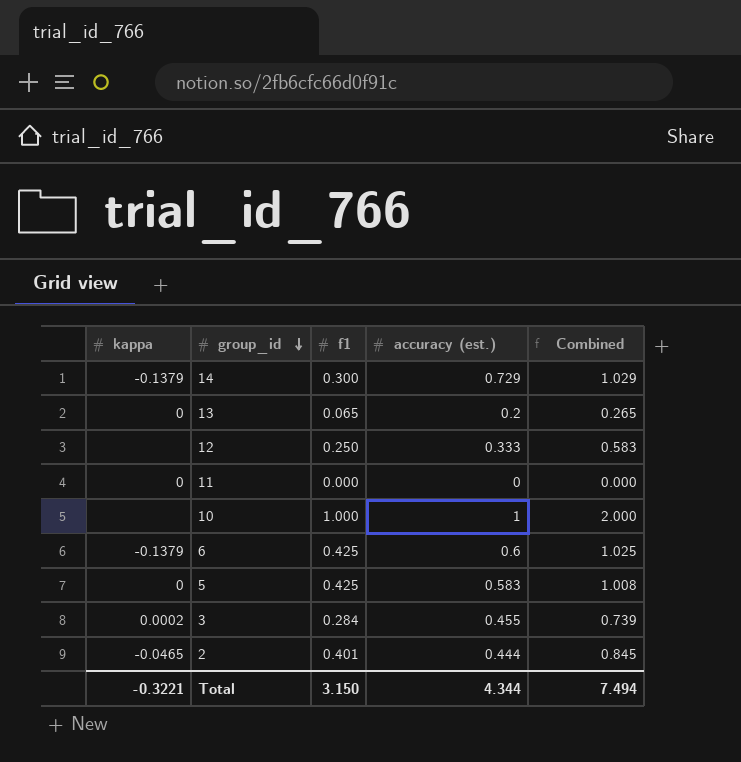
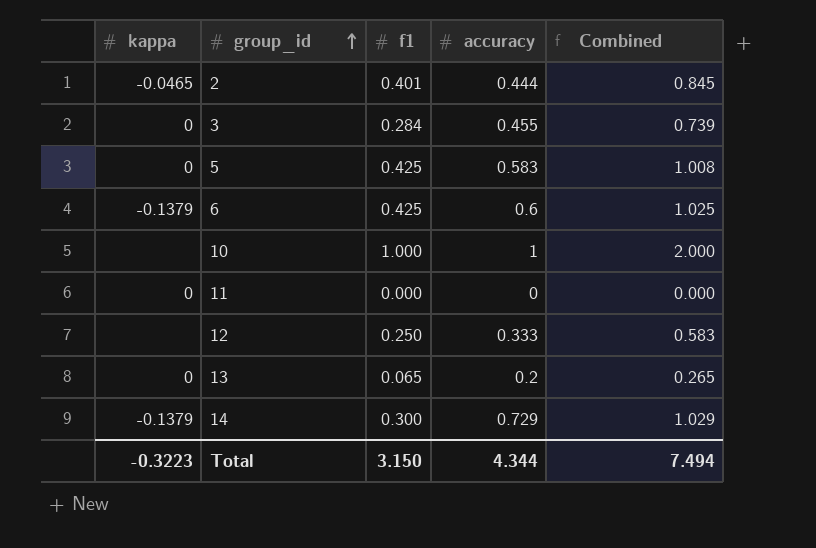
row order: group_id descending -> group_id ascending
column name: accuracy (est.) -> accuracy
3 | kappa: 0.0002 -> 0
Total | kappa: -0.3221 -> -0.3223

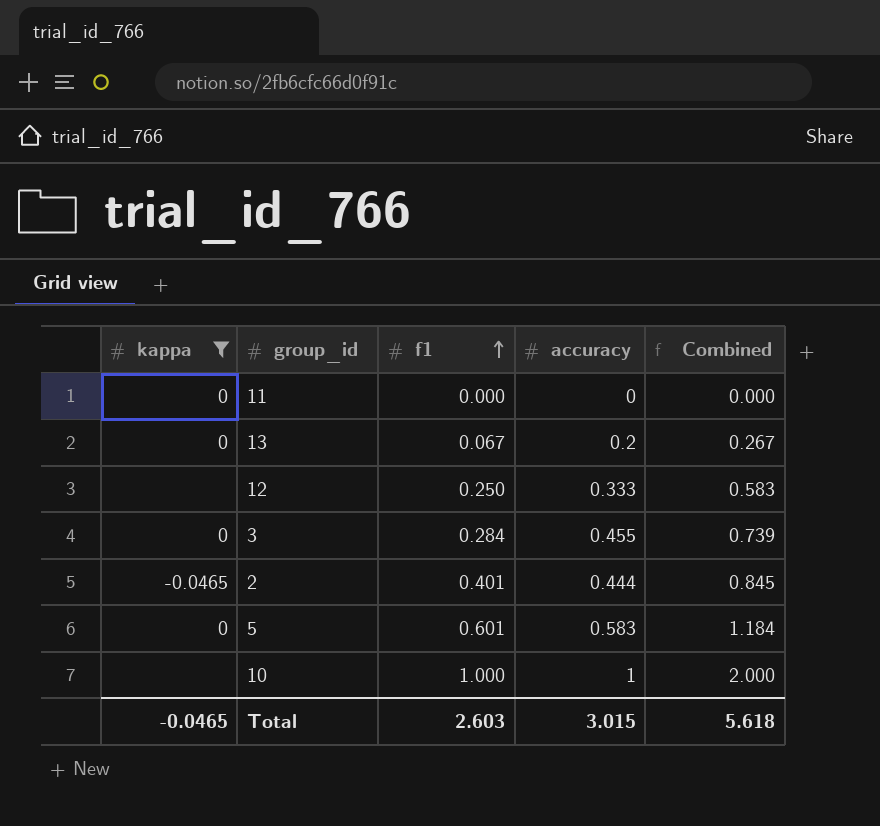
filter: none -> kappa != -0.1379
row order: group_id ascending -> f1 ascending
13 | f1: 0.065 -> 0.067
13 | Combined: 0.265 -> 0.267
5 | f1: 0.425 -> 0.601
5 | Combined: 1.008 -> 1.184
Total | kappa: -0.3223 -> -0.0465
Total | f1: 3.150 -> 2.603
Total | accuracy: 4.344 -> 3.015
Total | Combined: 7.494 -> 5.618

